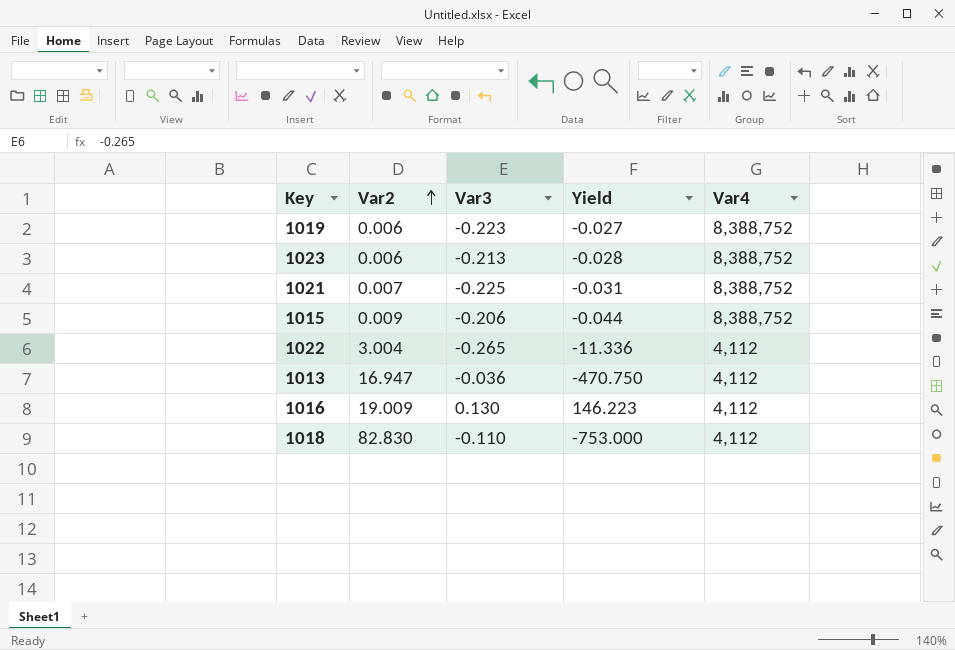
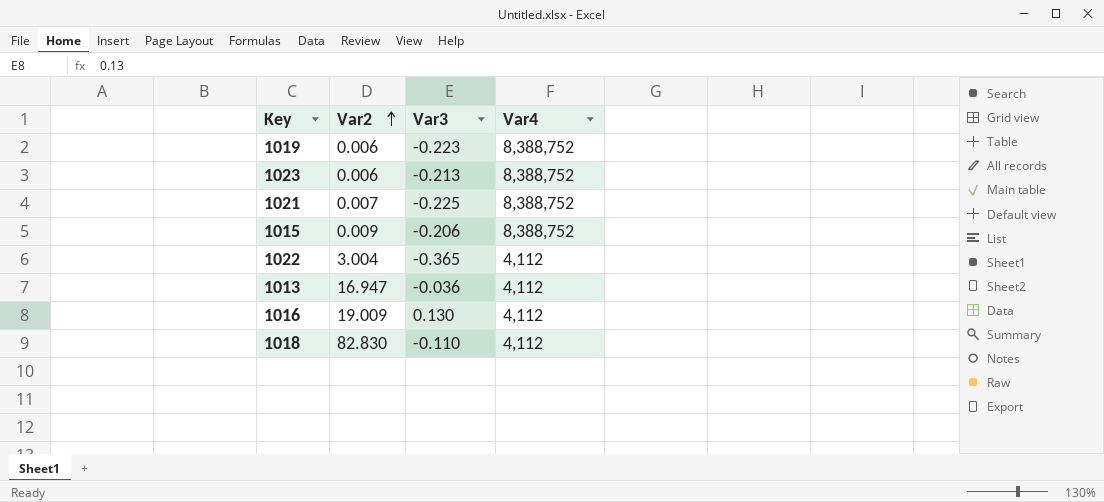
column Yield | formula: [Var2] / [Var3] -> none
1022 | Var3: -0.265 -> -0.365

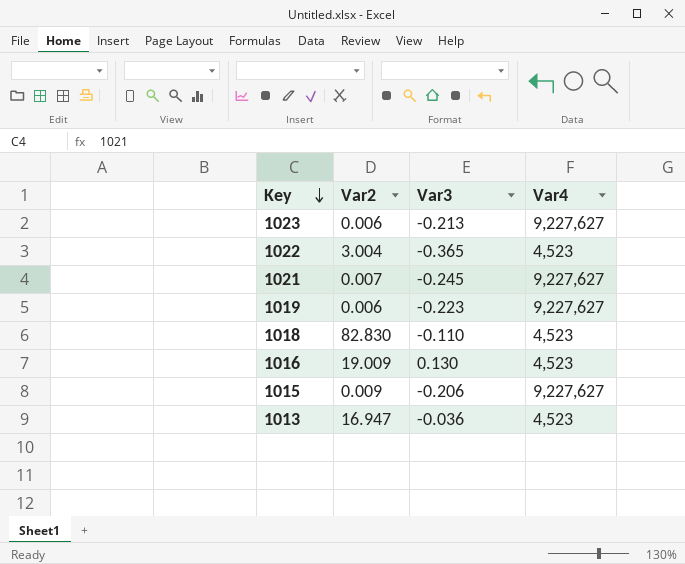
row order: Var2 ascending -> Key descending
1023 | Var4: 8,388,752 -> 9,227,627
1022 | Var4: 4,112 -> 4,523
1021 | Var3: -0.225 -> -0.245
1021 | Var4: 8,388,752 -> 9,227,627
1019 | Var4: 8,388,752 -> 9,227,627
1018 | Var4: 4,112 -> 4,523
1016 | Var4: 4,112 -> 4,523
1015 | Var4: 8,388,752 -> 9,227,627
1013 | Var4: 4,112 -> 4,523

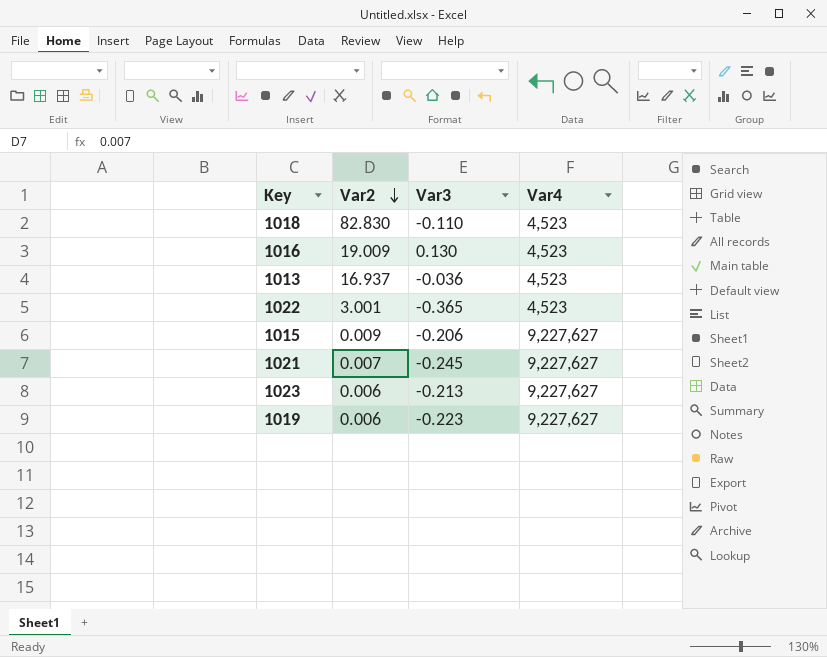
row order: Key descending -> Var2 descending
1013 | Var2: 16.947 -> 16.937
1022 | Var2: 3.004 -> 3.001

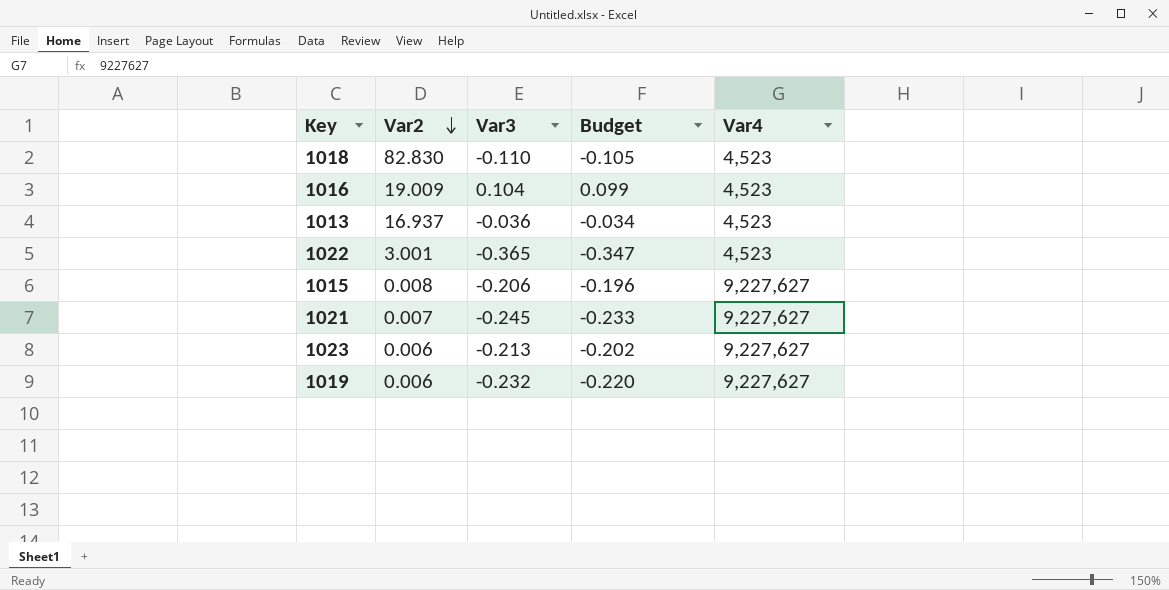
column Budget | formula: none -> [Var3] * 0.95
1016 | Var3: 0.130 -> 0.104
1015 | Var2: 0.009 -> 0.008
1019 | Var3: -0.223 -> -0.232

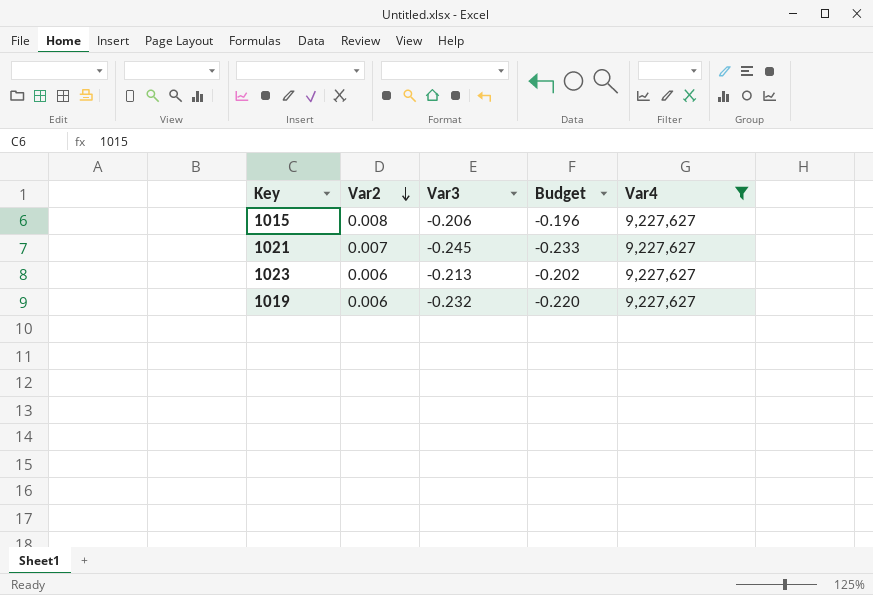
filter: none -> Var4 = 9,227,627

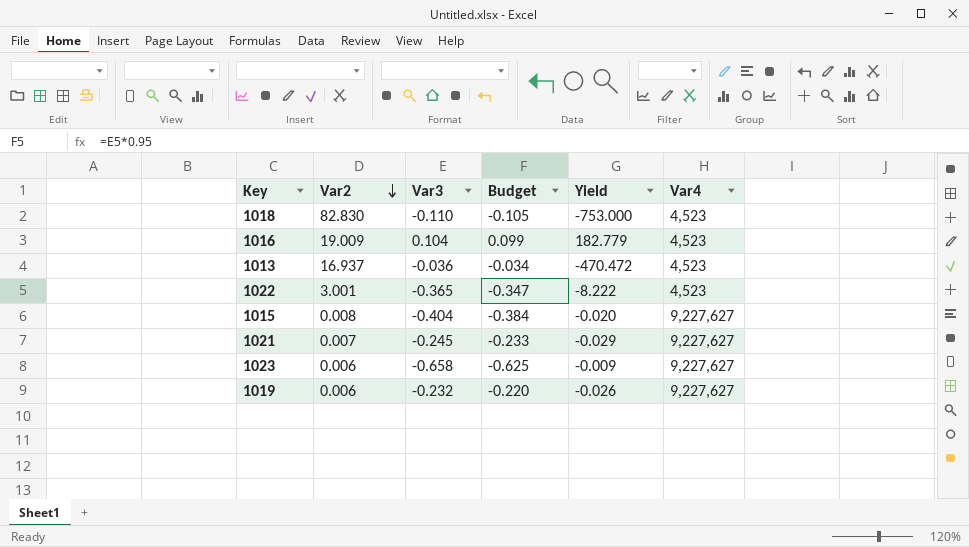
filter: Var4 = 9,227,627 -> none
column Yield | formula: none -> [Var2] / [Var3]
1015 | Var3: -0.206 -> -0.404
1015 | Budget: -0.196 -> -0.384
1023 | Var3: -0.213 -> -0.658
1023 | Budget: -0.202 -> -0.625

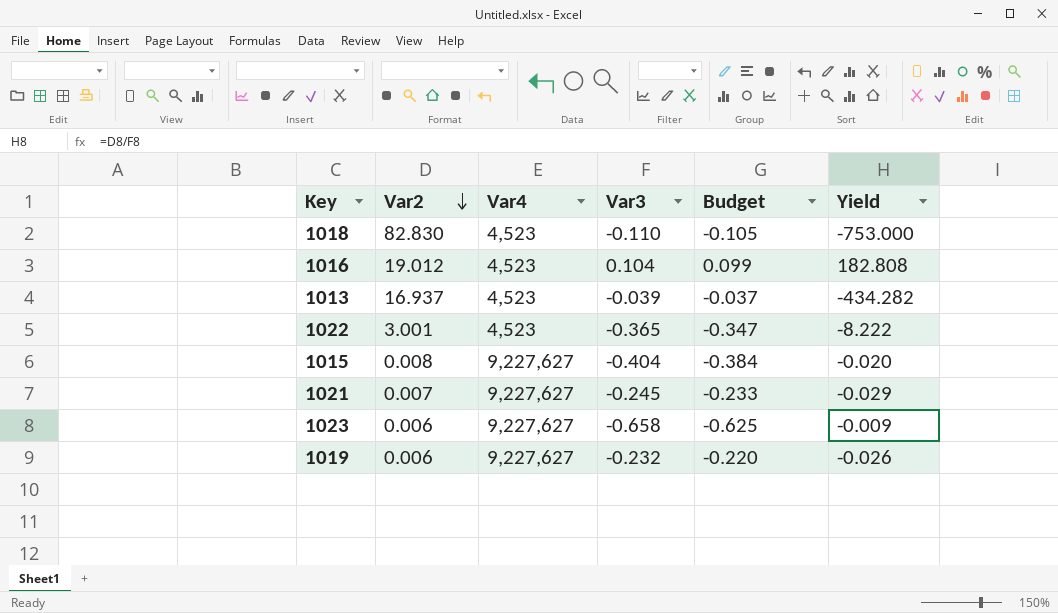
column Var4 | position: 6 -> 3
1016 | Var2: 19.009 -> 19.012
1016 | Yield: 182.779 -> 182.808
1013 | Var3: -0.036 -> -0.039
1013 | Budget: -0.034 -> -0.037
1013 | Yield: -470.472 -> -434.282

